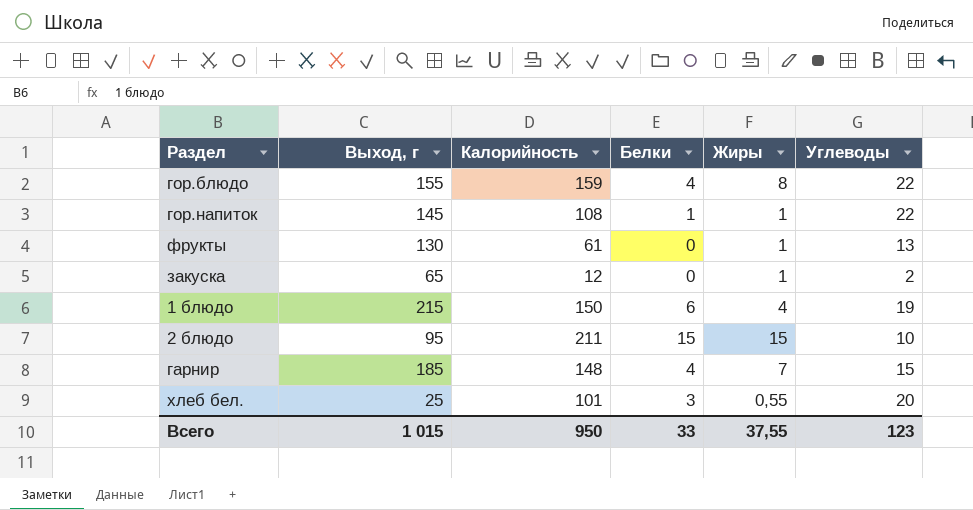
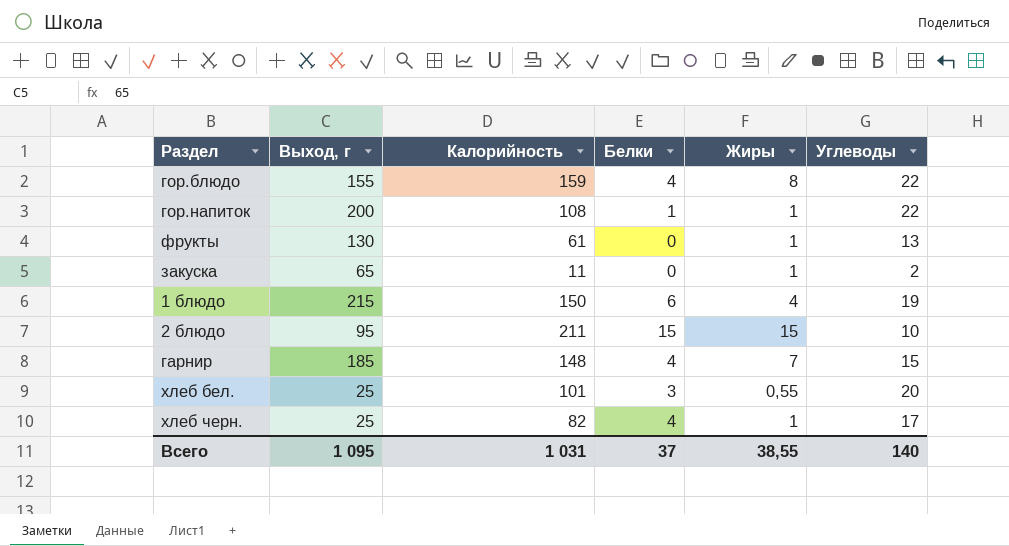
гор.напиток | Выход, г: 145 -> 200
закуска | Калорийность: 12 -> 11
row хлеб черн.: none -> 25 | 82 | 4 | 1 | 17
Всего | Выход, г: 1 015 -> 1 095
Всего | Калорийность: 950 -> 1 031
Всего | Белки: 33 -> 37
Всего | Жиры: 37,55 -> 38,55
Всего | Углеводы: 123 -> 140

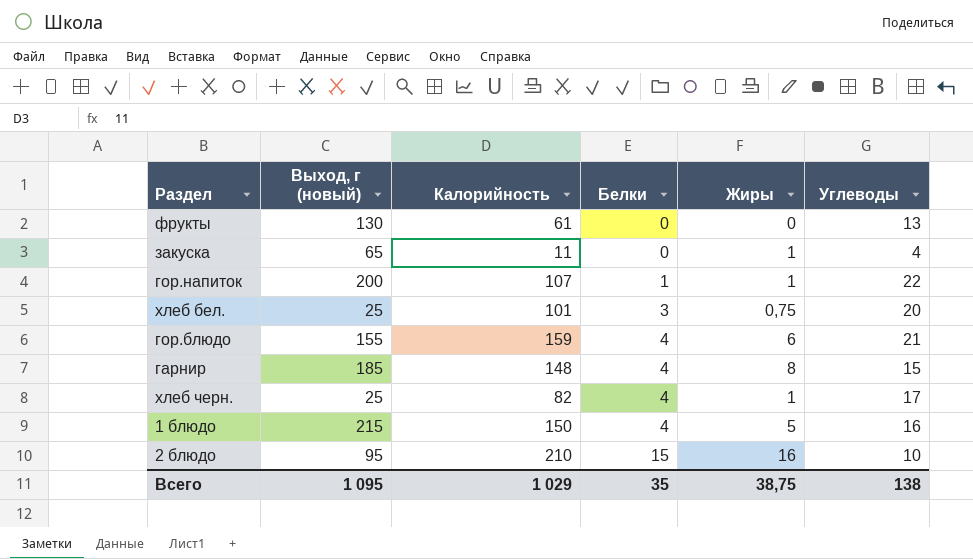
row order: none -> Белки ascending
column name: Выход, г -> Выход, г (новый)
фрукты | Жиры: 1 -> 0
закуска | Углеводы: 2 -> 4
гор.напиток | Калорийность: 108 -> 107
хлеб бел. | Жиры: 0,55 -> 0,75
гор.блюдо | Жиры: 8 -> 6
гор.блюдо | Углеводы: 22 -> 21
гарнир | Жиры: 7 -> 8
1 блюдо | Белки: 6 -> 4
1 блюдо | Жиры: 4 -> 5
1 блюдо | Углеводы: 19 -> 16
2 блюдо | Калорийность: 211 -> 210
2 блюдо | Жиры: 15 -> 16
Всего | Калорийность: 1 031 -> 1 029
Всего | Белки: 37 -> 35
Всего | Жиры: 38,55 -> 38,75
Всего | Углеводы: 140 -> 138

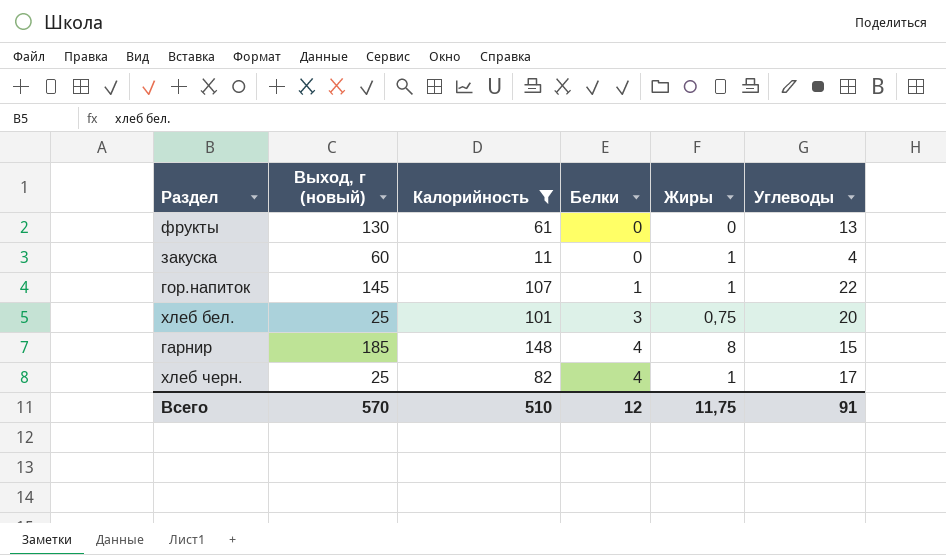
filter: none -> Калорийность <= 148
закуска | Выход, г (новый): 65 -> 60
гор.напиток | Выход, г (новый): 200 -> 145
Всего | Выход, г (новый): 1 095 -> 570
Всего | Калорийность: 1 029 -> 510
Всего | Белки: 35 -> 12
Всего | Жиры: 38,75 -> 11,75
Всего | Углеводы: 138 -> 91

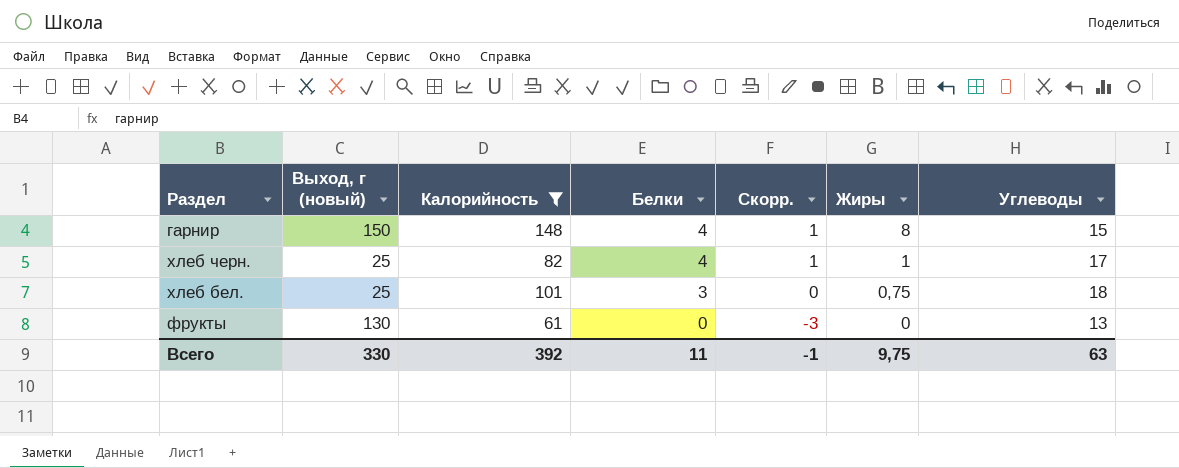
row order: Белки ascending -> Белки descending
column Скорр. | formula: none -> [Белки] - 3
row закуска: 60 | 11 | 0 | 1 | 4 -> none
row гор.напиток: 145 | 107 | 1 | 1 | 22 -> none
гарнир | Выход, г (новый): 185 -> 150
хлеб бел. | Углеводы: 20 -> 18
Всего | Выход, г (новый): 570 -> 330
Всего | Калорийность: 510 -> 392
Всего | Белки: 12 -> 11
Всего | Жиры: 11,75 -> 9,75
Всего | Углеводы: 91 -> 63

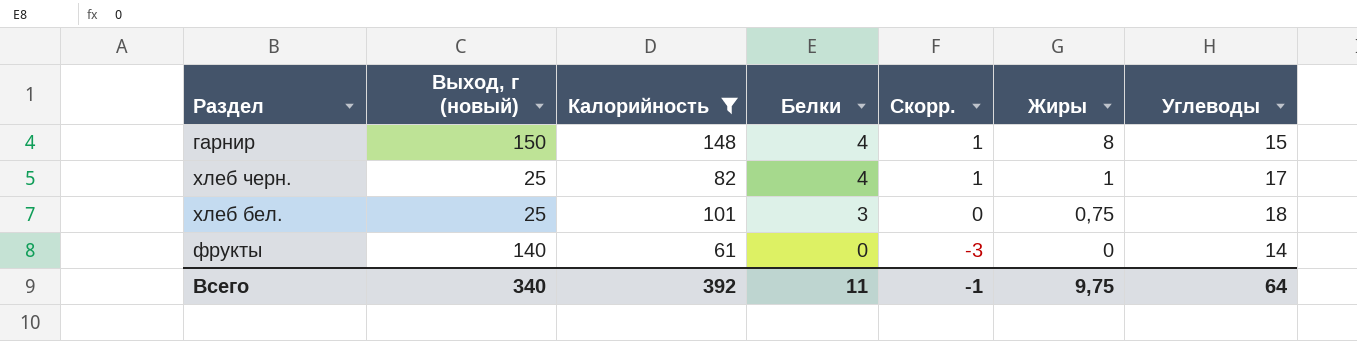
фрукты | Выход, г (новый): 130 -> 140
фрукты | Углеводы: 13 -> 14
Всего | Выход, г (новый): 330 -> 340
Всего | Углеводы: 63 -> 64

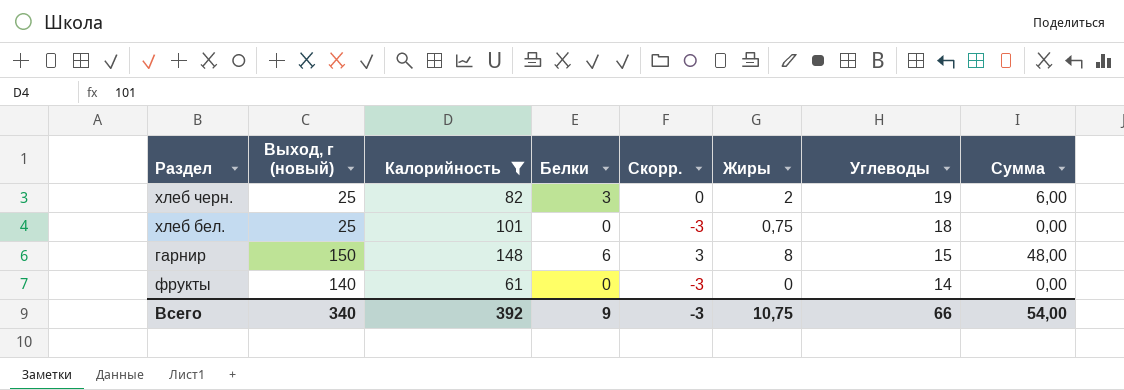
row order: Белки descending -> Углеводы descending
column Сумма | formula: none -> [Белки] * [Жиры]
хлеб черн. | Белки: 4 -> 3
хлеб черн. | Скорр.: 1 -> 0
хлеб черн. | Жиры: 1 -> 2
хлеб черн. | Углеводы: 17 -> 19
хлеб бел. | Белки: 3 -> 0
хлеб бел. | Скорр.: 0 -> -3
гарнир | Белки: 4 -> 6
гарнир | Скорр.: 1 -> 3
Всего | Белки: 11 -> 9
Всего | Скорр.: -1 -> -3
Всего | Жиры: 9,75 -> 10,75
Всего | Углеводы: 64 -> 66

